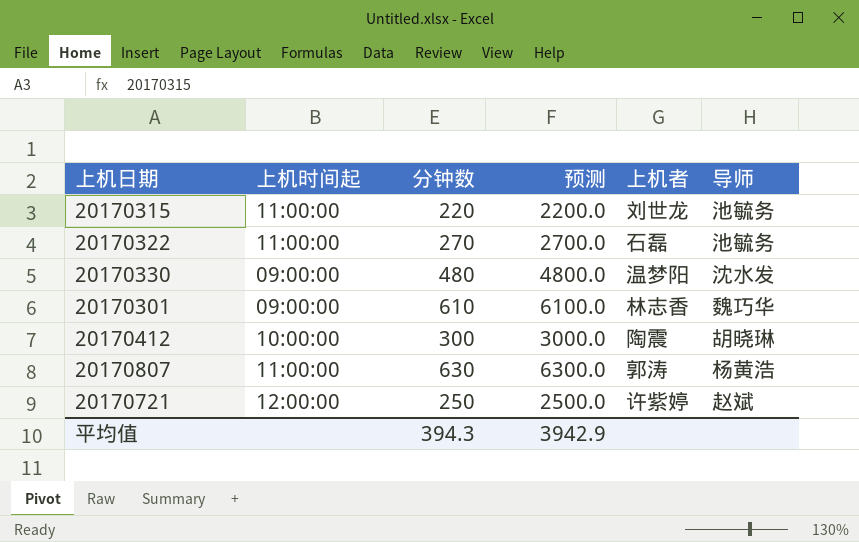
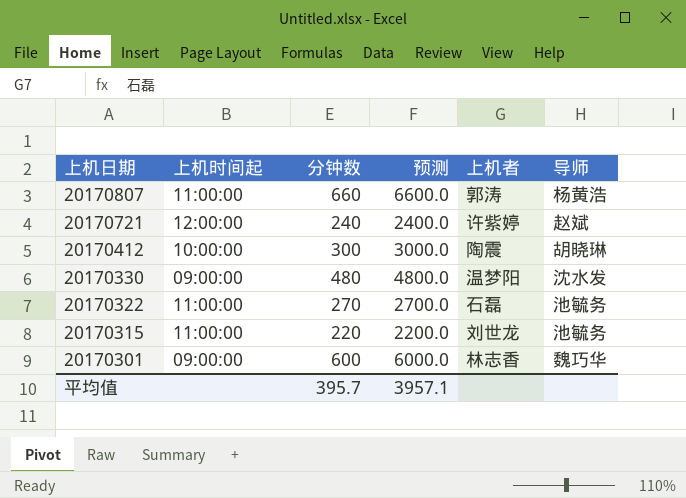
row order: none -> 上机日期 descending
20170807 | 分钟数: 630 -> 660
20170807 | 预测: 6300.0 -> 6600.0
20170721 | 分钟数: 250 -> 240
20170721 | 预测: 2500.0 -> 2400.0
20170301 | 分钟数: 610 -> 600
20170301 | 预测: 6100.0 -> 6000.0
平均值 | 分钟数: 394.3 -> 395.7
平均值 | 预测: 3942.9 -> 3957.1

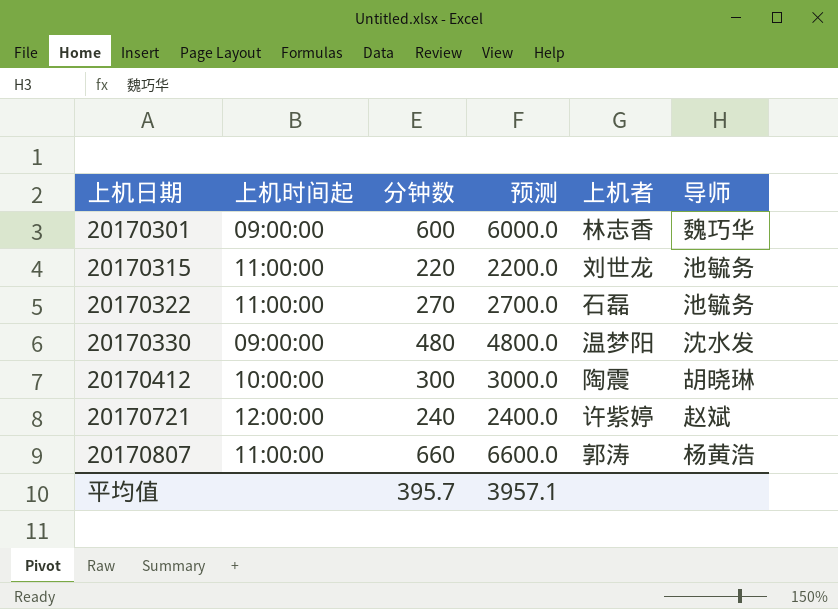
row order: 上机日期 descending -> 上机日期 ascending

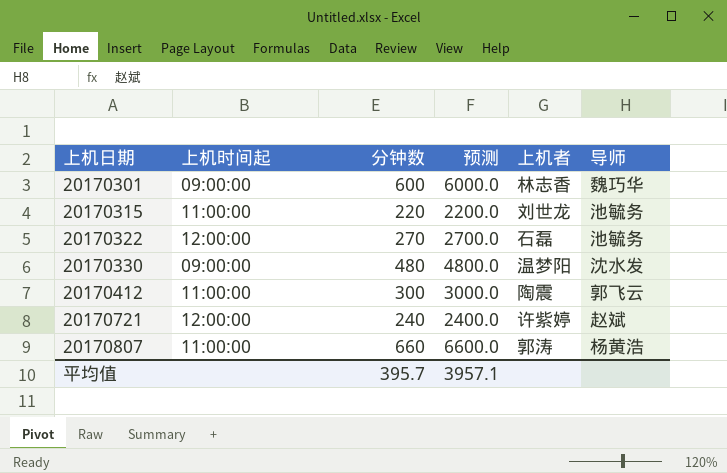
20170322 | 上机时间起: 11:00:00 -> 12:00:00
20170412 | 上机时间起: 10:00:00 -> 11:00:00
20170412 | 导师: 胡晓琳 -> 郭飞云

